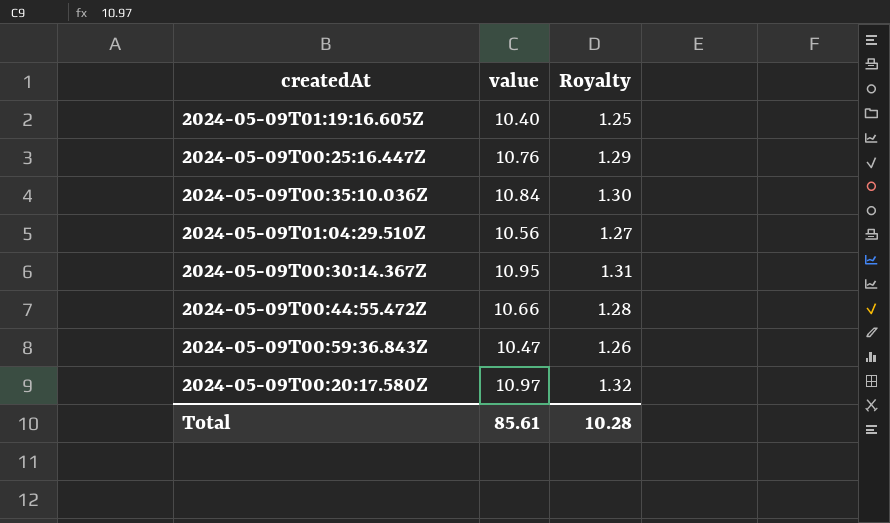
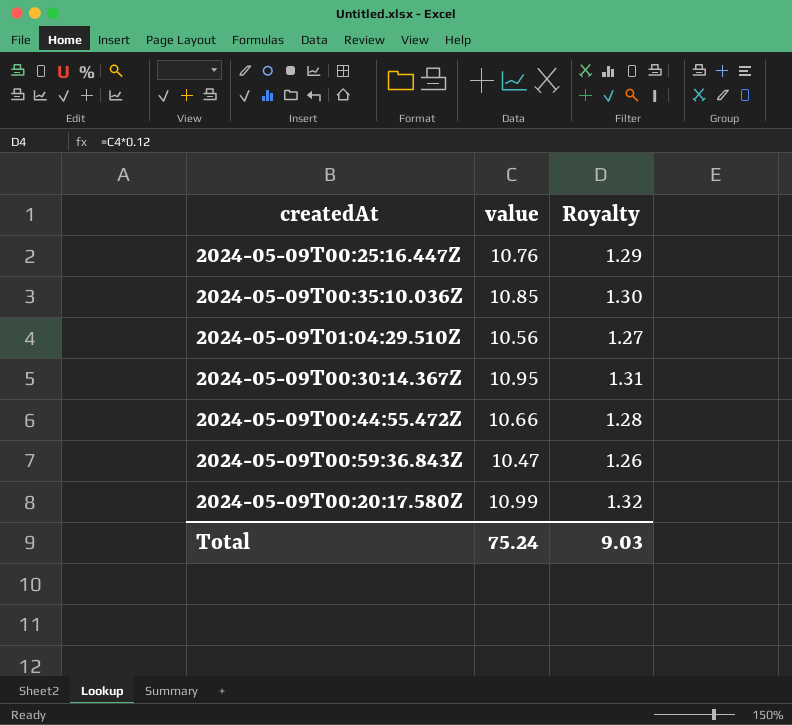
row 2024-05-09T01:19:16.605Z: 10.40 | 1.25 -> none
2024-05-09T00:35:10.036Z | value: 10.84 -> 10.85
2024-05-09T00:20:17.580Z | value: 10.97 -> 10.99
Total | value: 85.61 -> 75.24
Total | Royalty: 10.28 -> 9.03

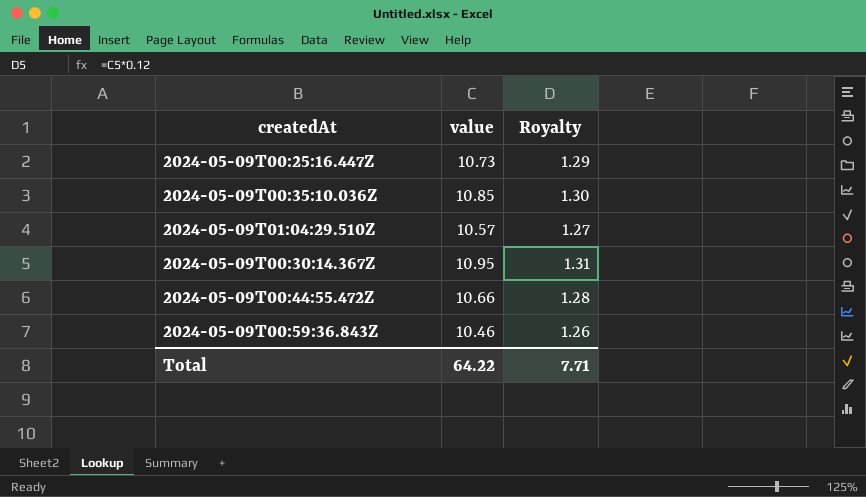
row 2024-05-09T00:20:17.580Z: 10.99 | 1.32 -> none
2024-05-09T00:25:16.447Z | value: 10.76 -> 10.73
2024-05-09T01:04:29.510Z | value: 10.56 -> 10.57
2024-05-09T00:59:36.843Z | value: 10.47 -> 10.46
Total | value: 75.24 -> 64.22
Total | Royalty: 9.03 -> 7.71

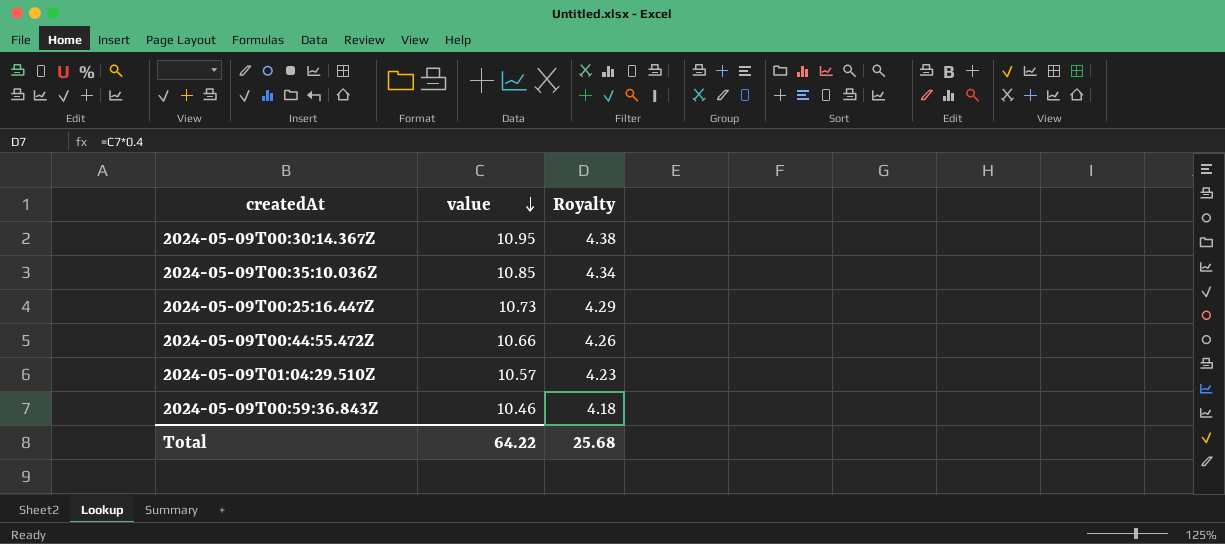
row order: none -> value descending
column Royalty | formula: [value] * 0.12 -> [value] * 0.4
Total | Royalty: 7.71 -> 25.68

